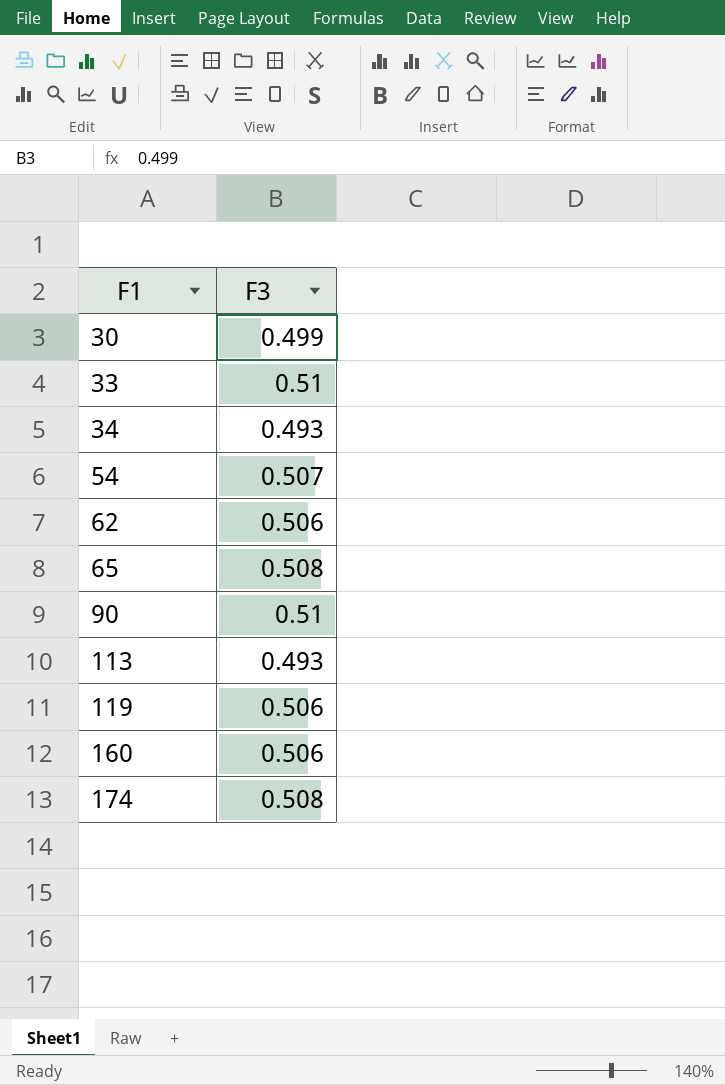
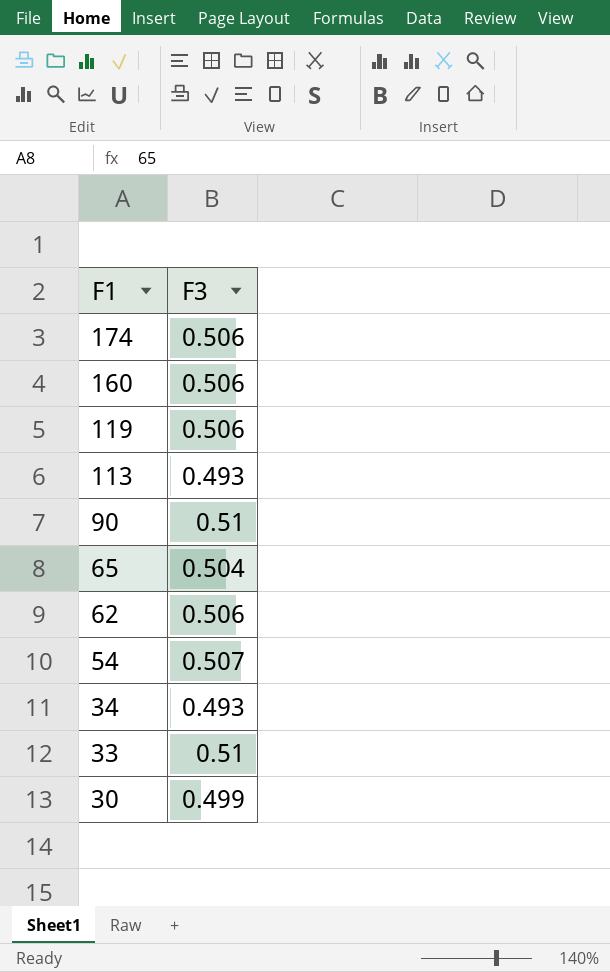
row order: F1 ascending -> F1 descending
174 | F3: 0.508 -> 0.506
65 | F3: 0.508 -> 0.504

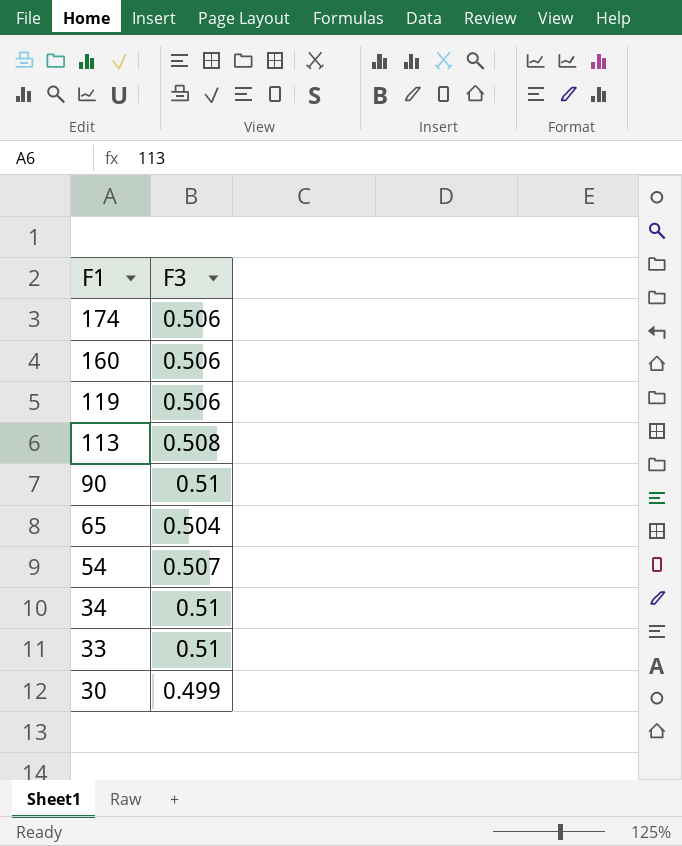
row 62: 0.506 -> none
113 | F3: 0.493 -> 0.508
34 | F3: 0.493 -> 0.51

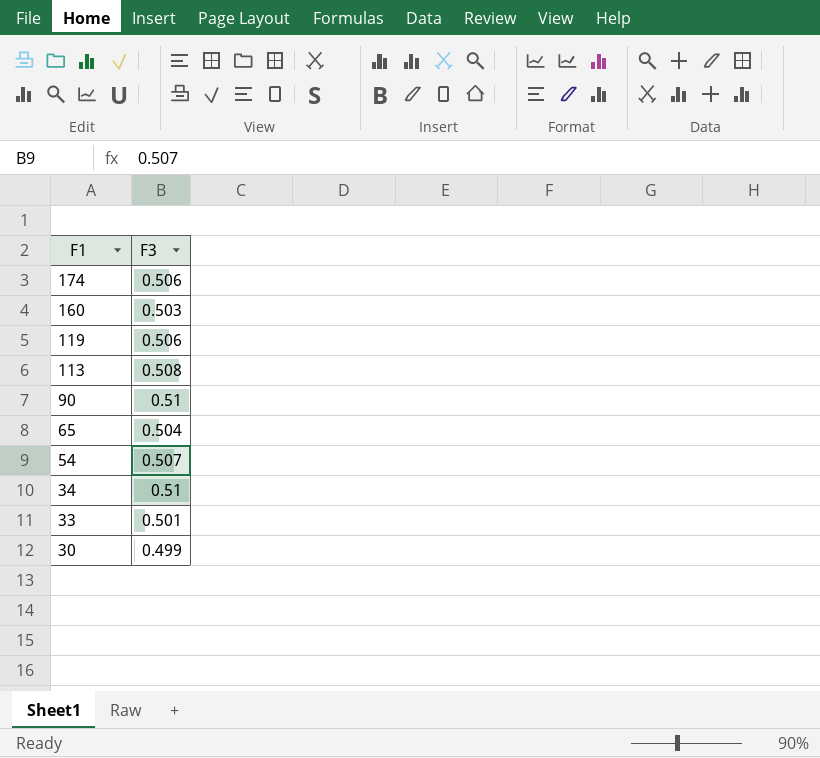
160 | F3: 0.506 -> 0.503
33 | F3: 0.51 -> 0.501

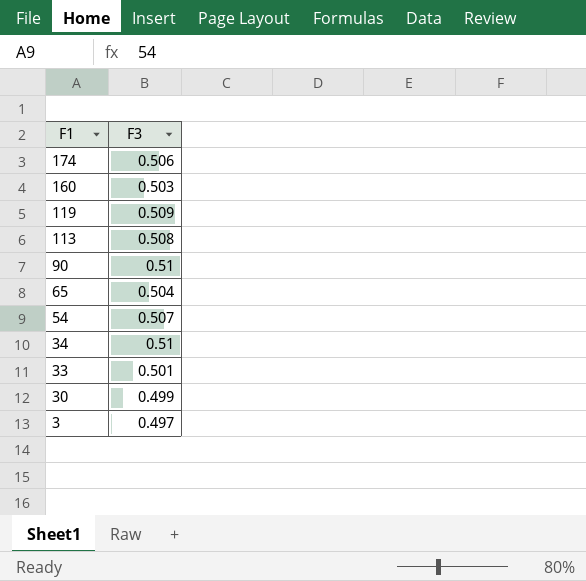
119 | F3: 0.506 -> 0.509
row 3: none -> 0.497

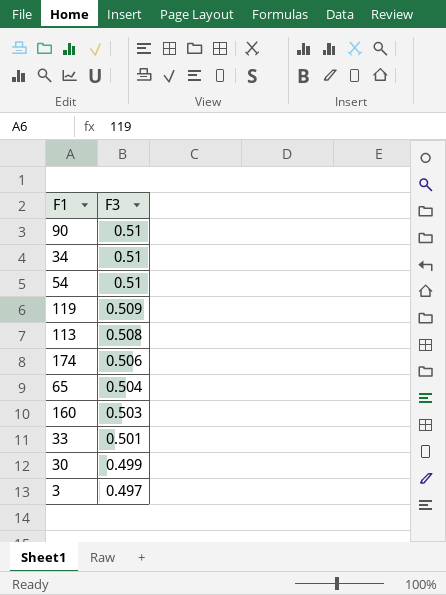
row order: F1 descending -> F3 descending
54 | F3: 0.507 -> 0.51

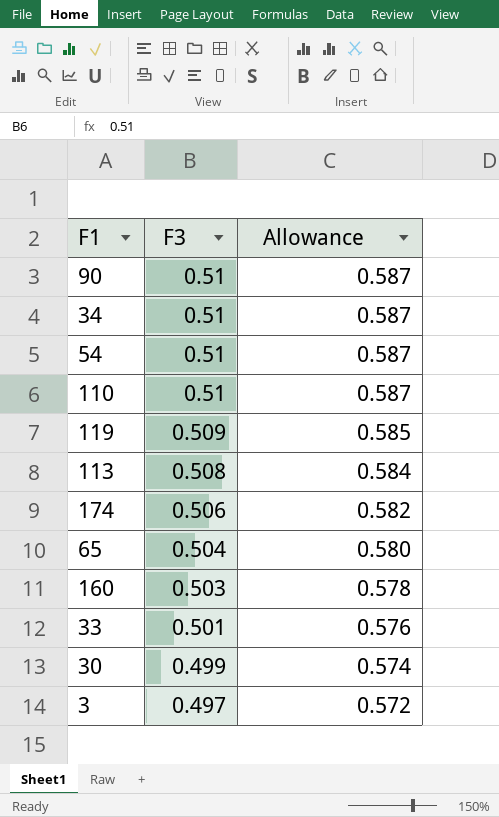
column Allowance | formula: none -> [F3] * 1.15
row 110: none -> 0.51 | 0.587

